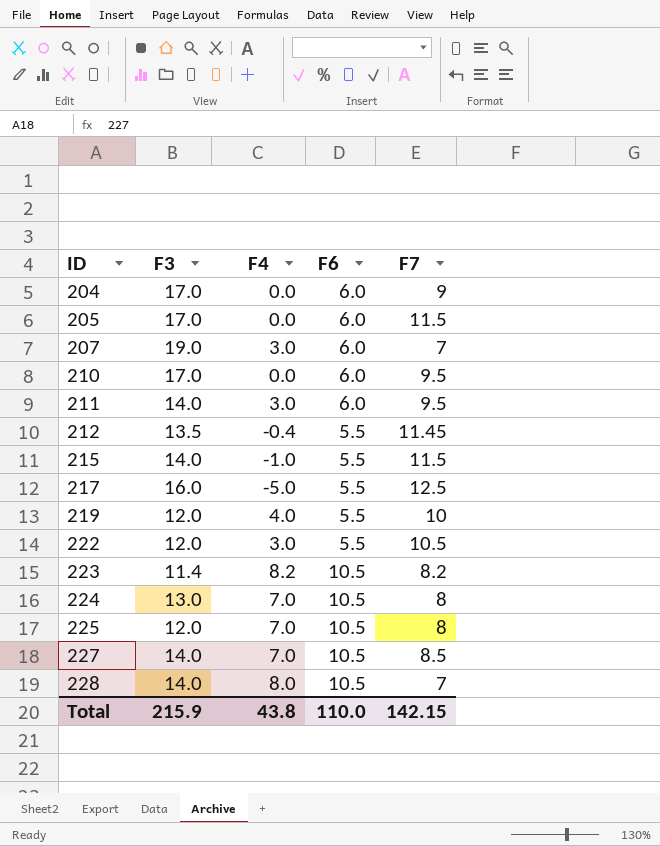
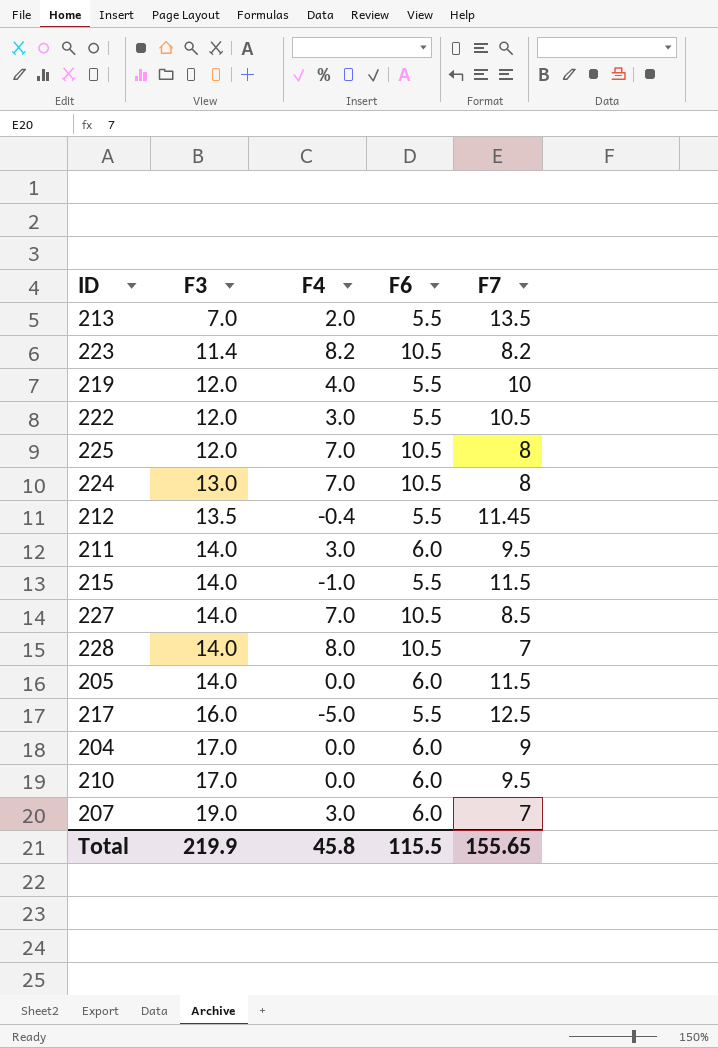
row order: ID ascending -> F3 ascending
row 213: none -> 7.0 | 2.0 | 5.5 | 13.5
205 | F3: 17.0 -> 14.0
Total | F3: 215.9 -> 219.9
Total | F4: 43.8 -> 45.8
Total | F6: 110.0 -> 115.5
Total | F7: 142.15 -> 155.65

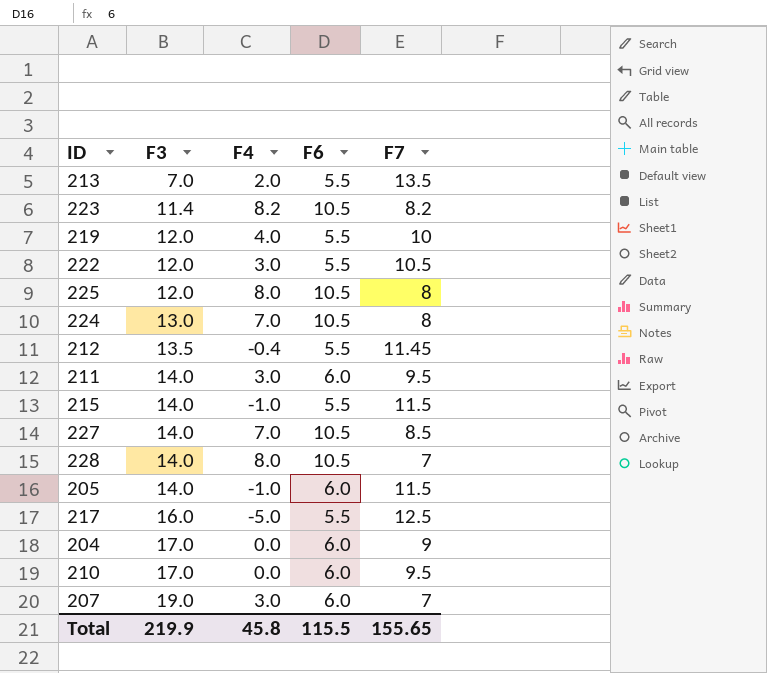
225 | F4: 7.0 -> 8.0
205 | F4: 0.0 -> -1.0

